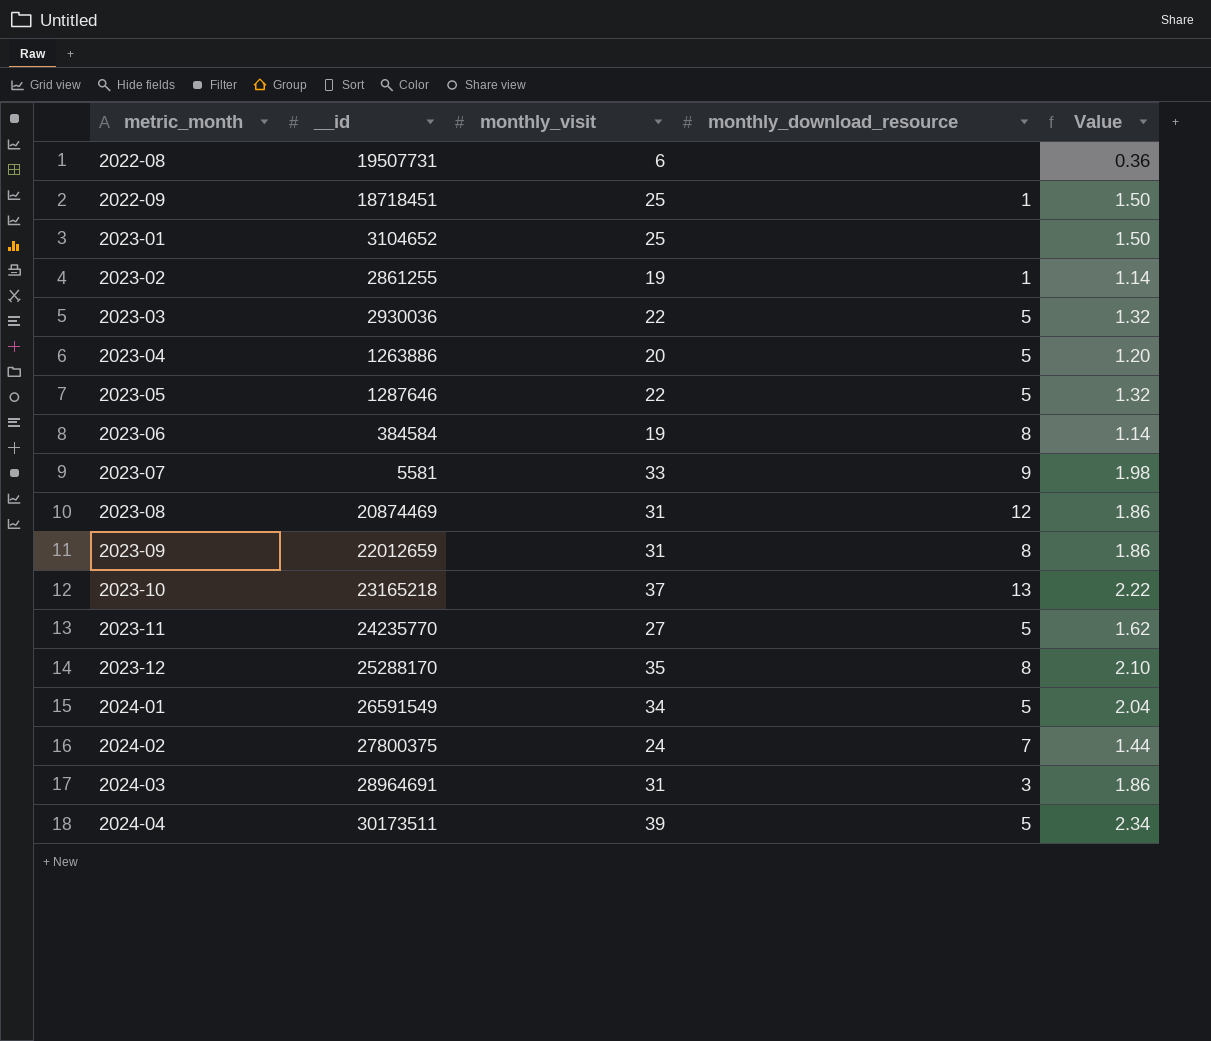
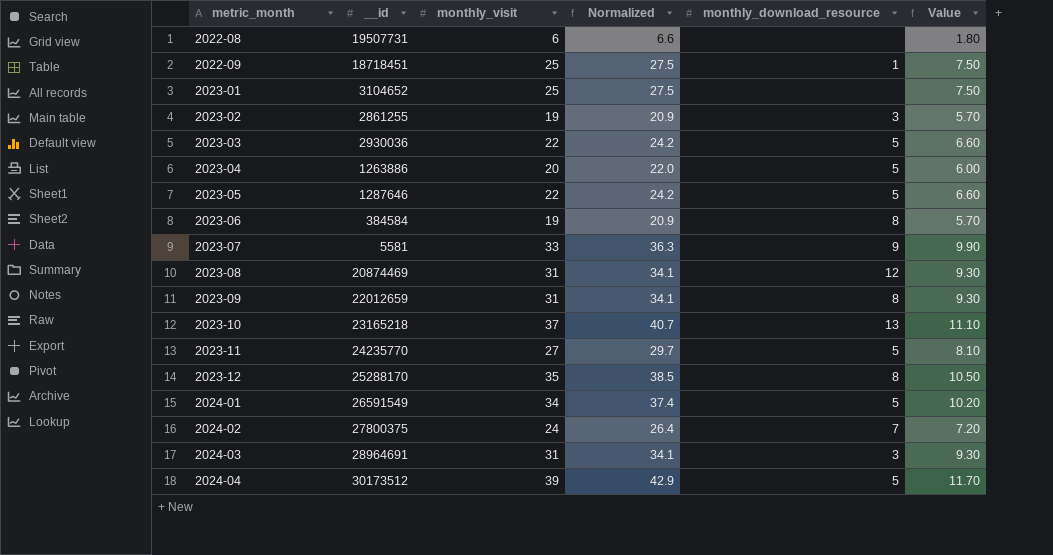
column Normalized | formula: none -> [monthly_visit] * 1.1
column Value | formula: [monthly_visit] * 0.06 -> [monthly_visit] * 0.3
2023-02 | monthly_download_resource: 1 -> 3
2024-04 | __id: 30173511 -> 30173512

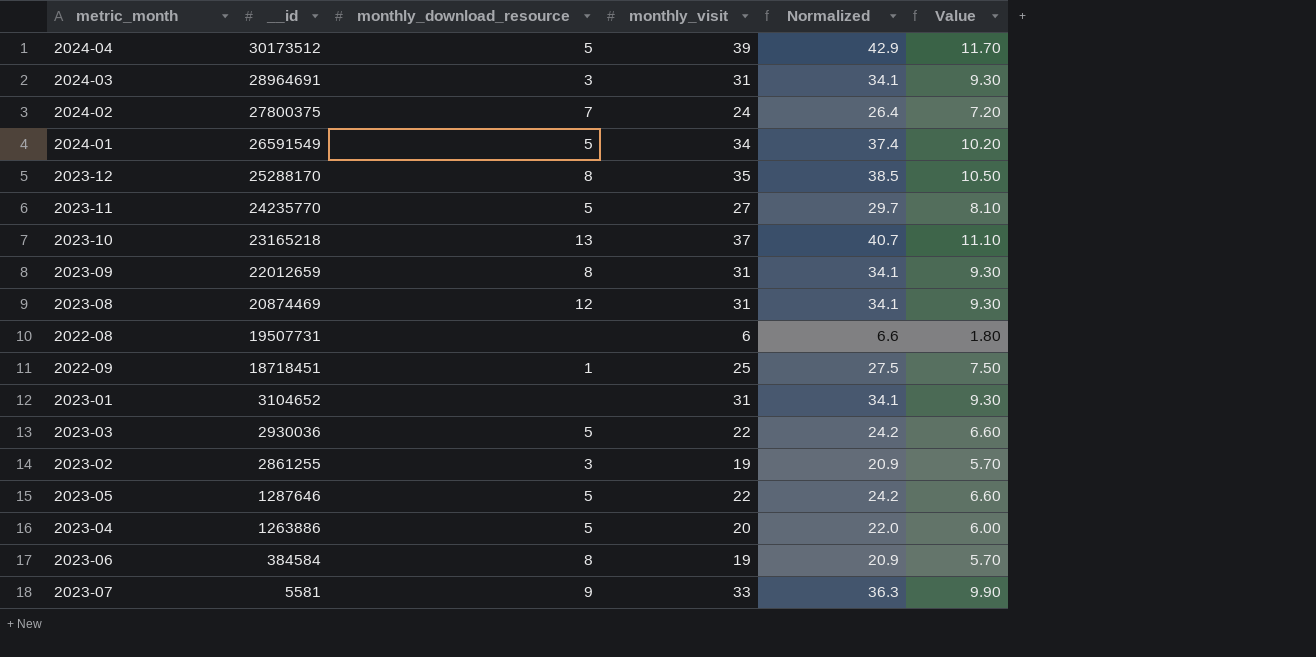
row order: metric_month ascending -> __id descending
column monthly_download_resource | position: 5 -> 3
2023-01 | monthly_visit: 25 -> 31
2023-01 | Normalized: 27.5 -> 34.1
2023-01 | Value: 7.50 -> 9.30

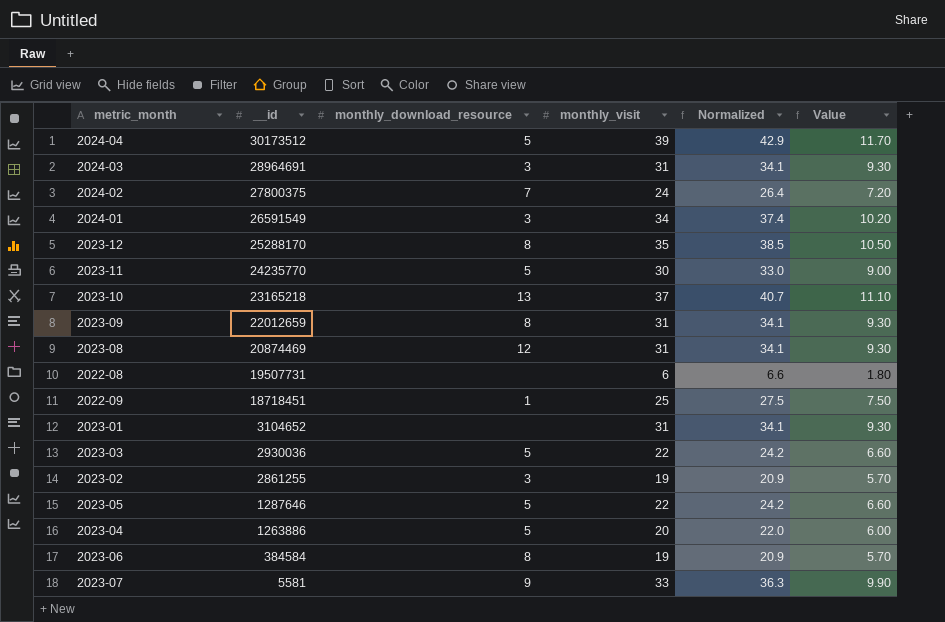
2024-01 | monthly_download_resource: 5 -> 3
2023-11 | monthly_visit: 27 -> 30
2023-11 | Normalized: 29.7 -> 33.0
2023-11 | Value: 8.10 -> 9.00

